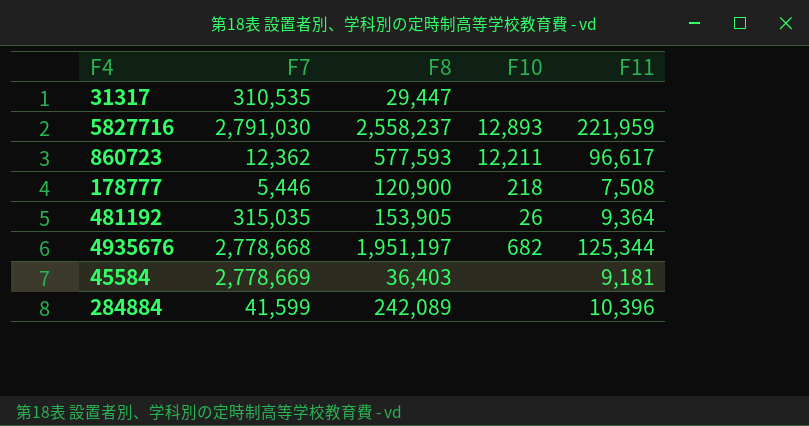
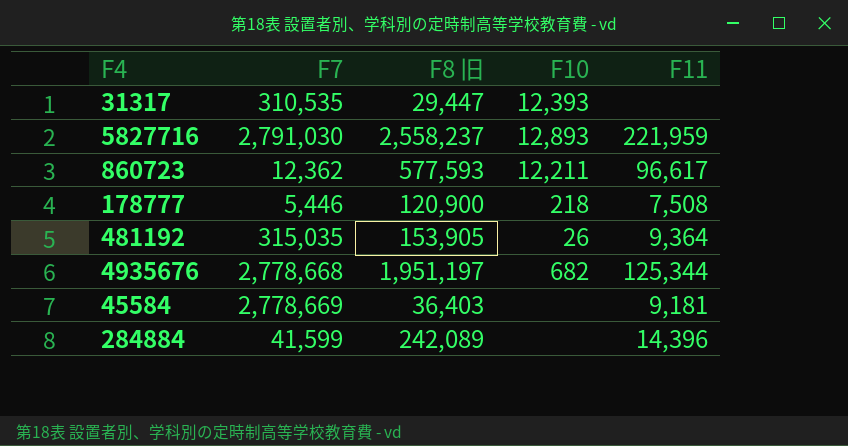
column name: F8 -> F8 旧
31317 | F10: none -> 12,393
284884 | F11: 10,396 -> 14,396

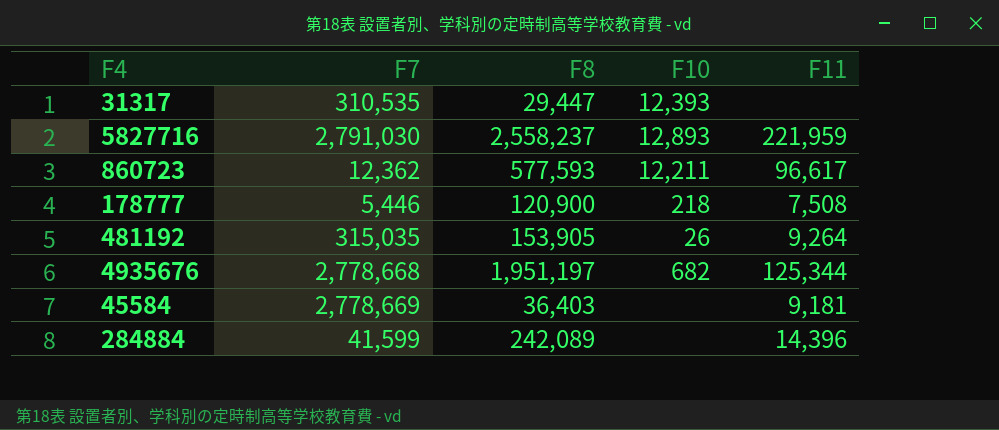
column name: F8 旧 -> F8
481192 | F11: 9,364 -> 9,264

